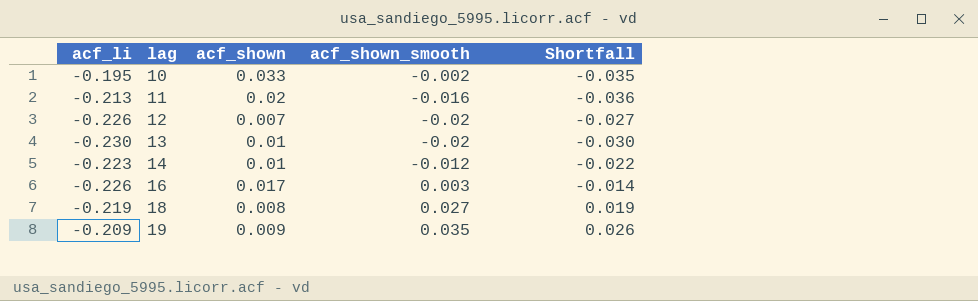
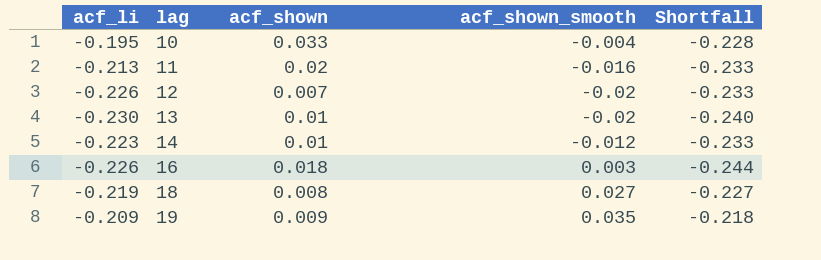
column Shortfall | formula: [acf_shown_smooth] - [acf_shown] -> [acf_li] - [acf_shown]
10 | acf_shown_smooth: -0.002 -> -0.004
16 | acf_shown: 0.017 -> 0.018

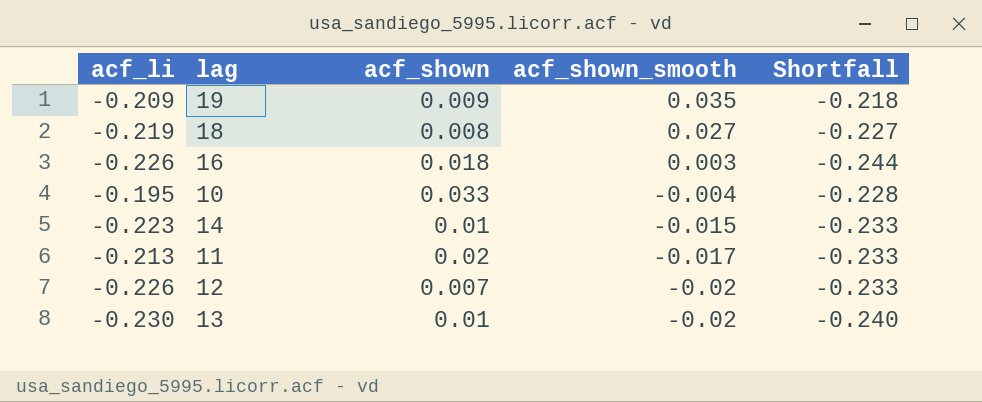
row order: lag ascending -> acf_shown_smooth descending
14 | acf_shown_smooth: -0.012 -> -0.015
11 | acf_shown_smooth: -0.016 -> -0.017

